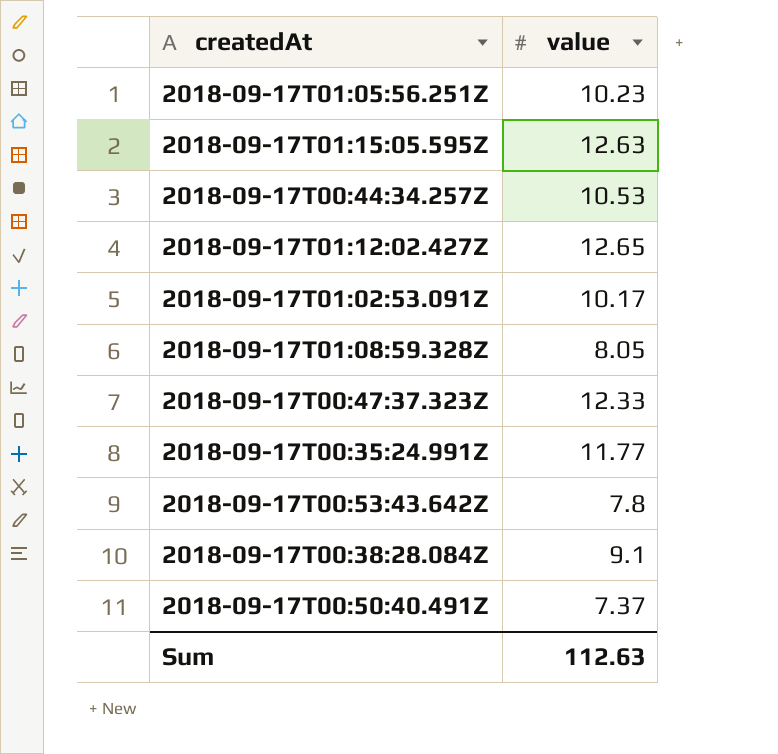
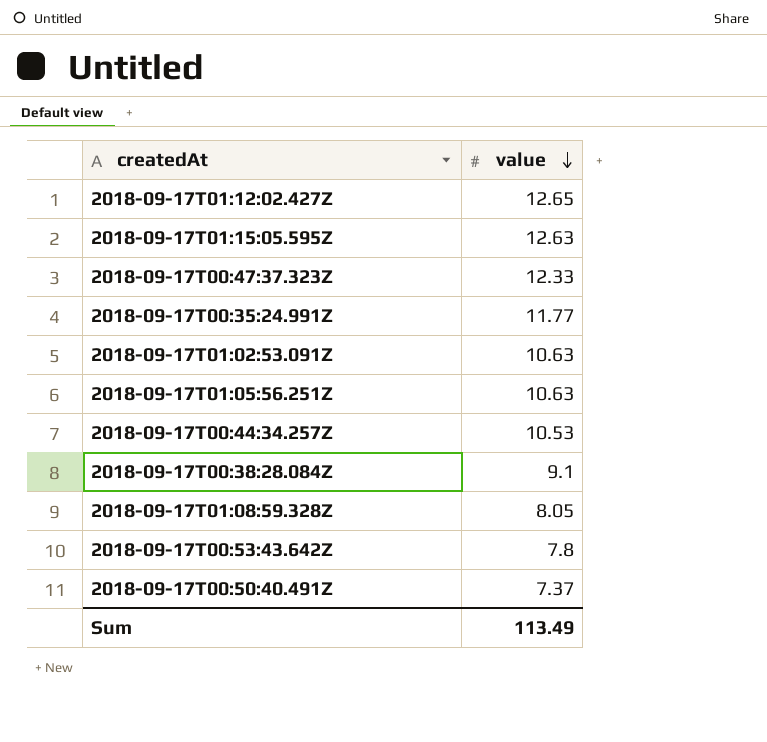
row order: none -> value descending
2018-09-17T01:02:53.091Z | value: 10.17 -> 10.63
2018-09-17T01:05:56.251Z | value: 10.23 -> 10.63
Sum | value: 112.63 -> 113.49

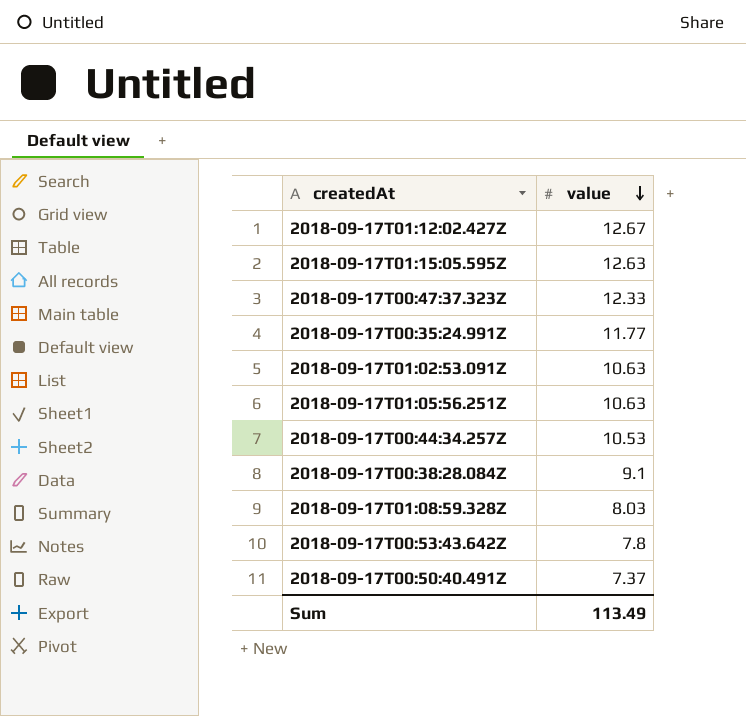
2018-09-17T01:12:02.427Z | value: 12.65 -> 12.67
2018-09-17T01:08:59.328Z | value: 8.05 -> 8.03

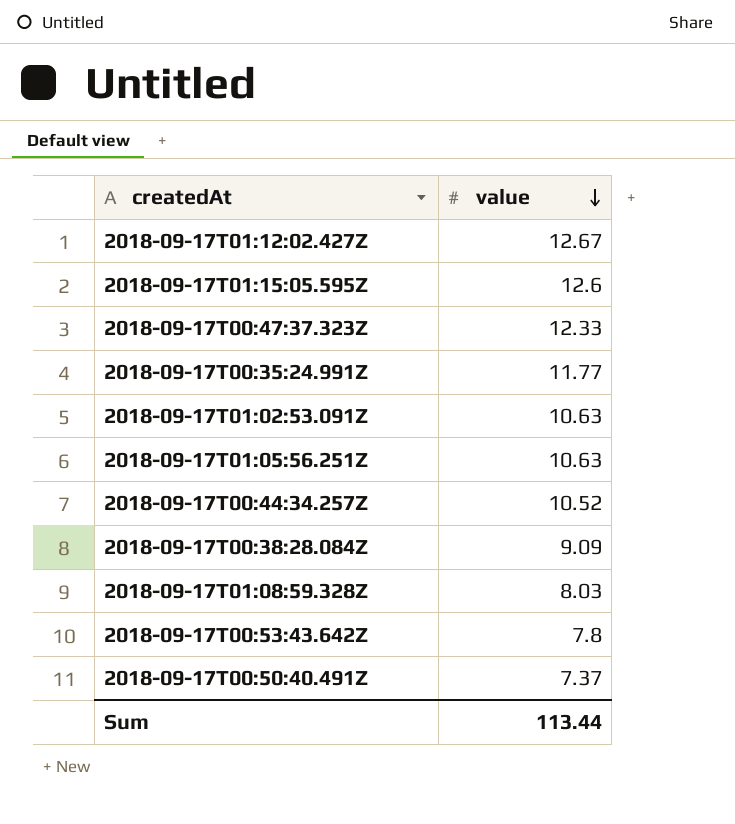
2018-09-17T01:15:05.595Z | value: 12.63 -> 12.6
2018-09-17T00:44:34.257Z | value: 10.53 -> 10.52
2018-09-17T00:38:28.084Z | value: 9.1 -> 9.09
Sum | value: 113.49 -> 113.44

